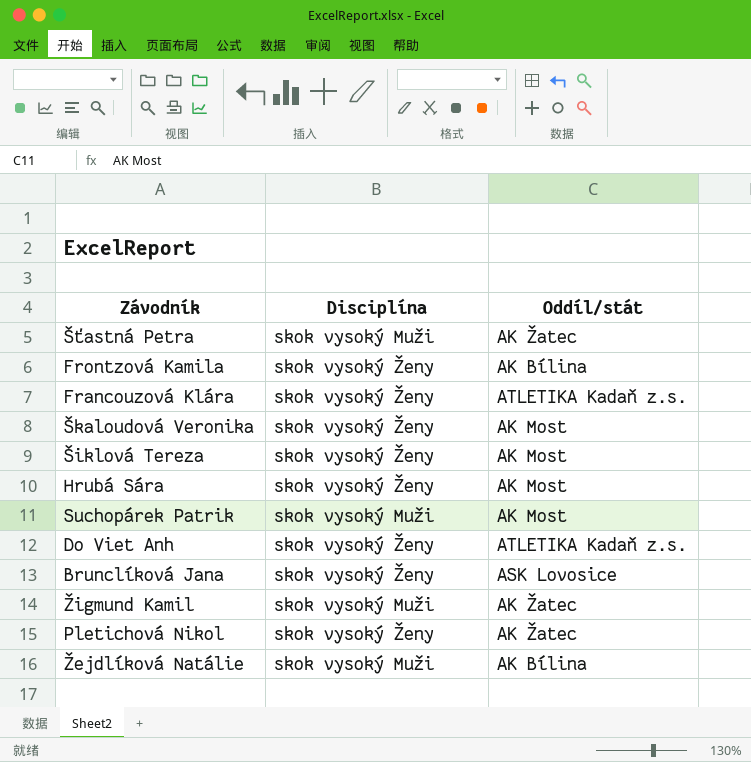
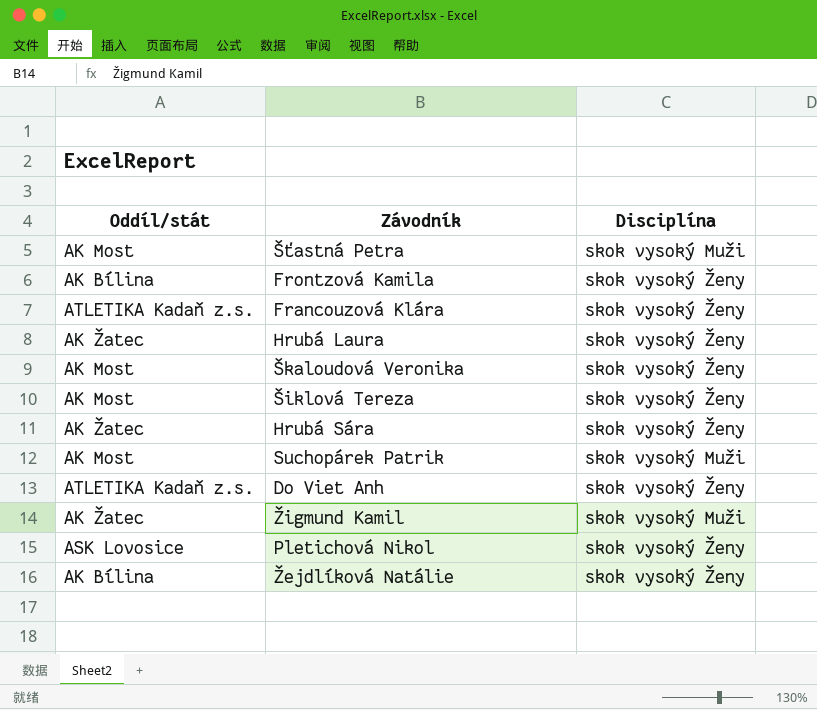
column Oddíl/stát | position: 3 -> 1
row Brunclíková Jana: skok vysoký Ženy | ASK Lovosice -> none
Šťastná Petra | Oddíl/stát: AK Žatec -> AK Most
row Hrubá Laura: none -> AK Žatec | skok vysoký Ženy
Hrubá Sára | Oddíl/stát: AK Most -> AK Žatec
Pletichová Nikol | Oddíl/stát: AK Žatec -> ASK Lovosice
Žejdlíková Natálie | Disciplína: skok vysoký Muži -> skok vysoký Ženy

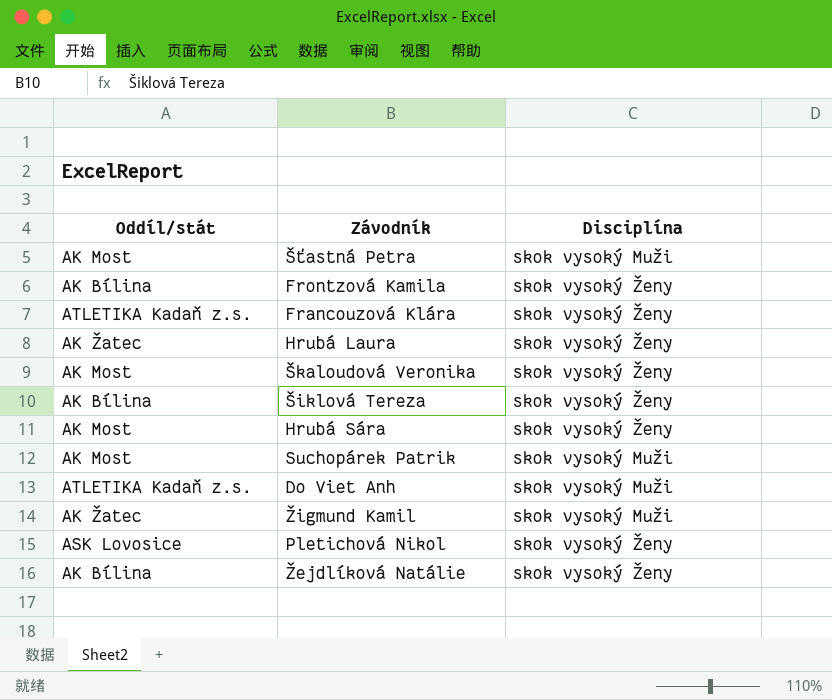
Šiklová Tereza | Oddíl/stát: AK Most -> AK Bílina
Hrubá Sára | Oddíl/stát: AK Žatec -> AK Most
Do Viet Anh | Disciplína: skok vysoký Ženy -> skok vysoký Muži

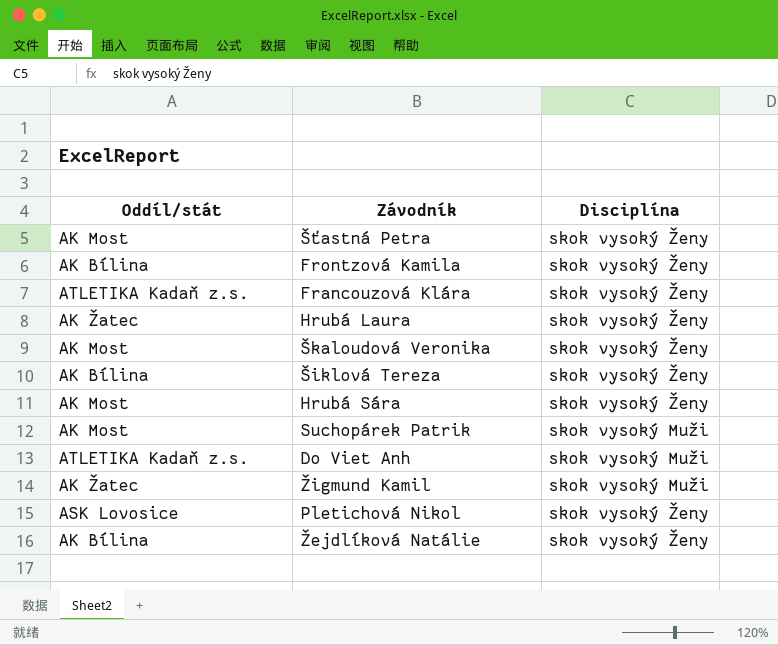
Šťastná Petra | Disciplína: skok vysoký Muži -> skok vysoký Ženy

